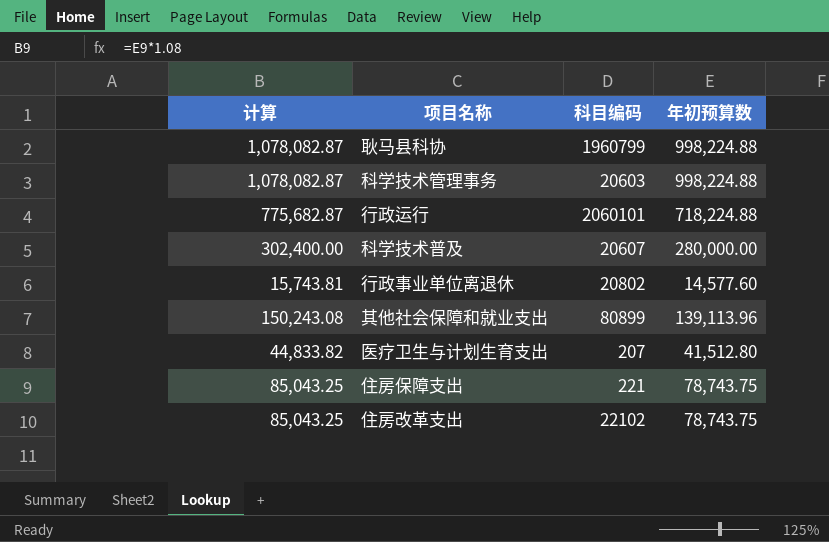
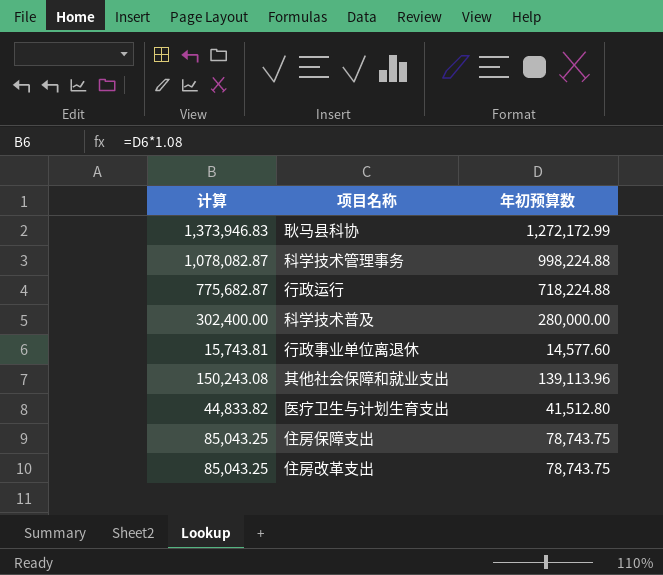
column 科目编码 | position: 3 -> none
耿马县科协 | 计算: 1,078,082.87 -> 1,373,946.83
耿马县科协 | 年初预算数: 998,224.88 -> 1,272,172.99

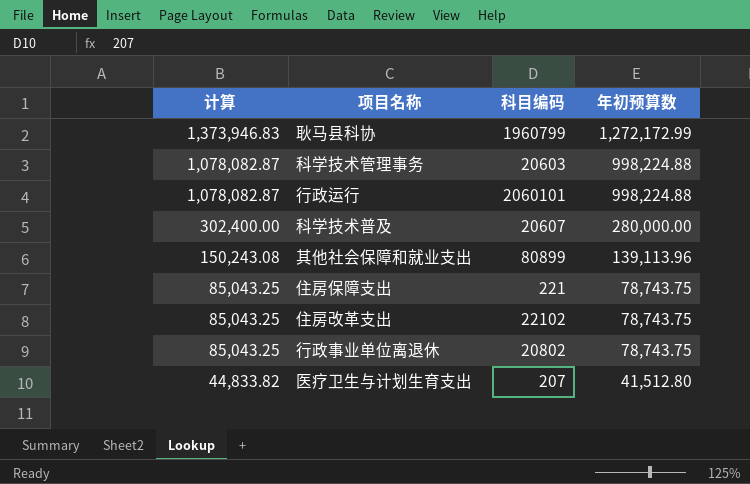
row order: none -> 计算 descending
column 科目编码 | position: none -> 3
行政运行 | 计算: 775,682.87 -> 1,078,082.87
行政运行 | 年初预算数: 718,224.88 -> 998,224.88
行政事业单位离退休 | 计算: 15,743.81 -> 85,043.25
行政事业单位离退休 | 年初预算数: 14,577.60 -> 78,743.75

